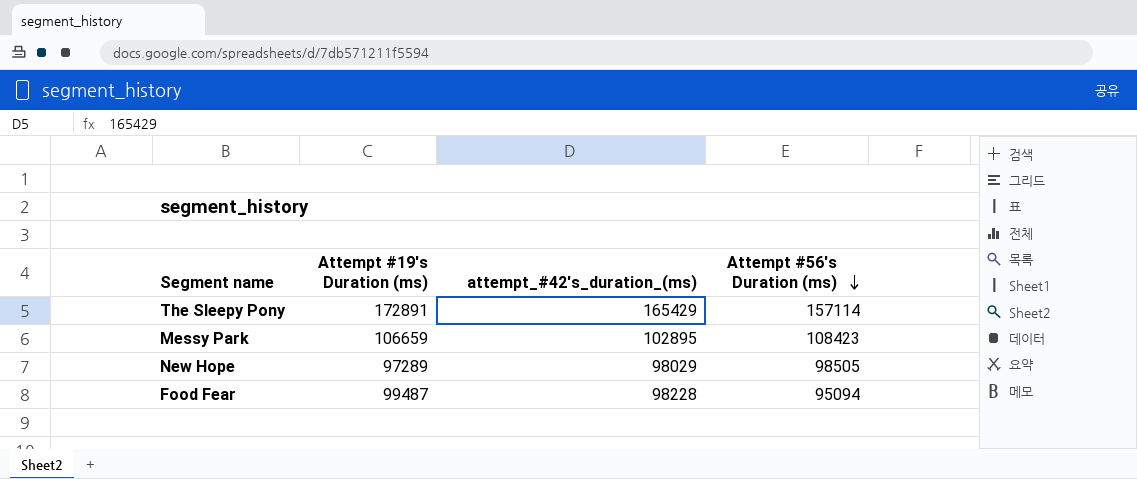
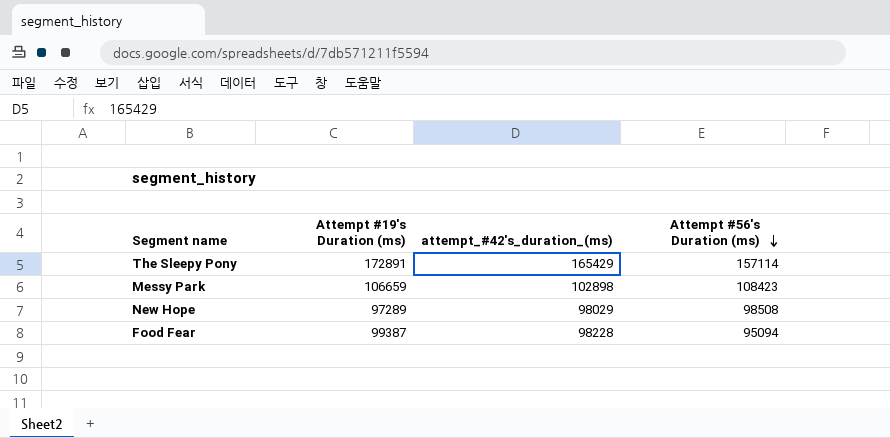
Messy Park | attempt_#42's_duration_(ms): 102895 -> 102898
New Hope | Attempt #56's Duration (ms): 98505 -> 98508
Food Fear | Attempt #19's Duration (ms): 99487 -> 99387

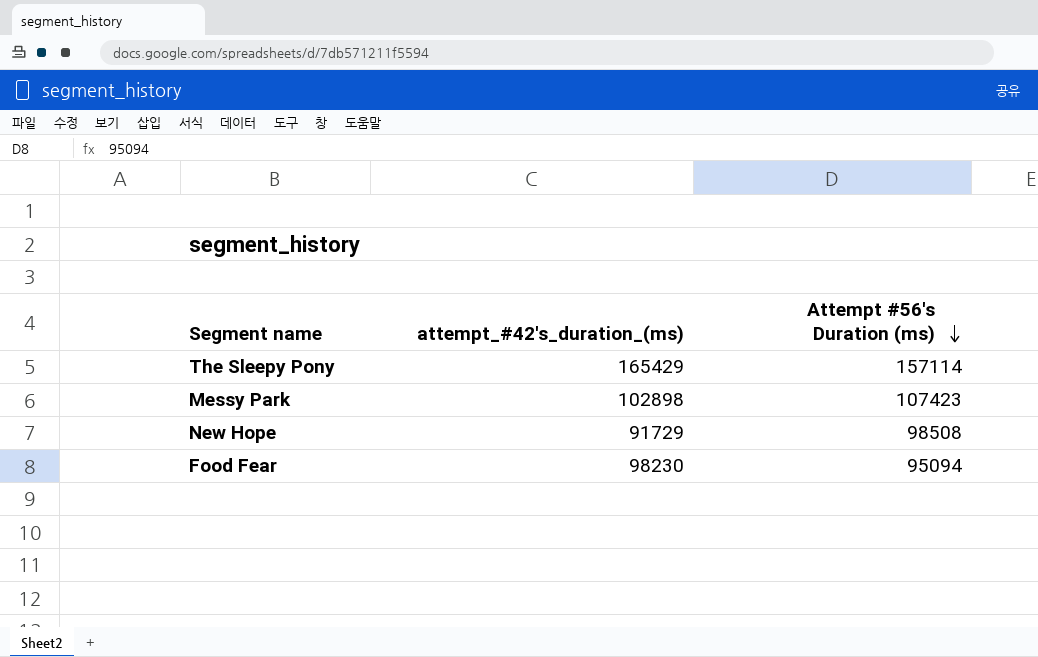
column Attempt #19's Duration (ms) | position: 2 -> none
Messy Park | Attempt #56's Duration (ms): 108423 -> 107423
New Hope | attempt_#42's_duration_(ms): 98029 -> 91729
Food Fear | attempt_#42's_duration_(ms): 98228 -> 98230

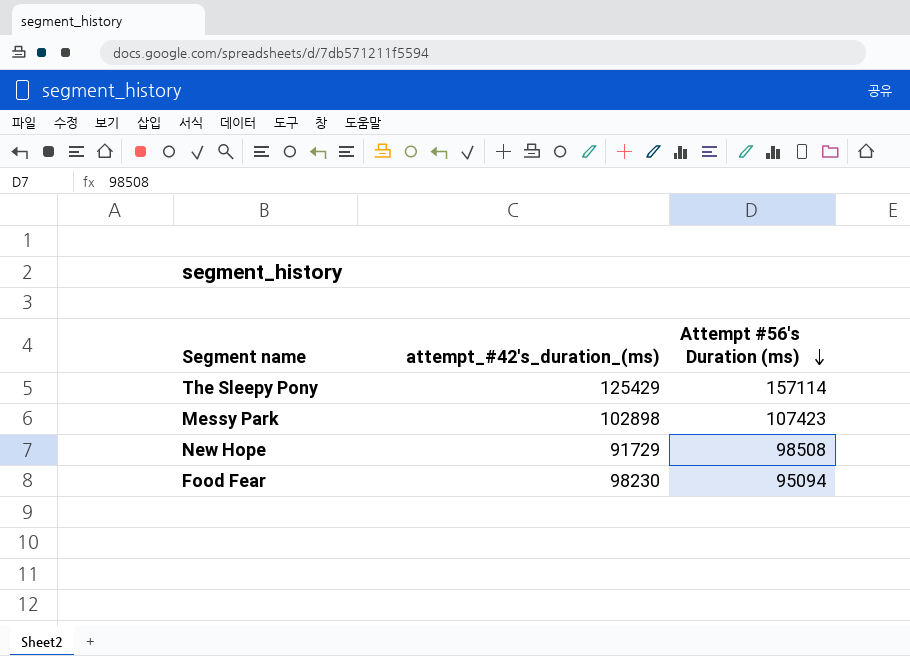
The Sleepy Pony | attempt_#42's_duration_(ms): 165429 -> 125429

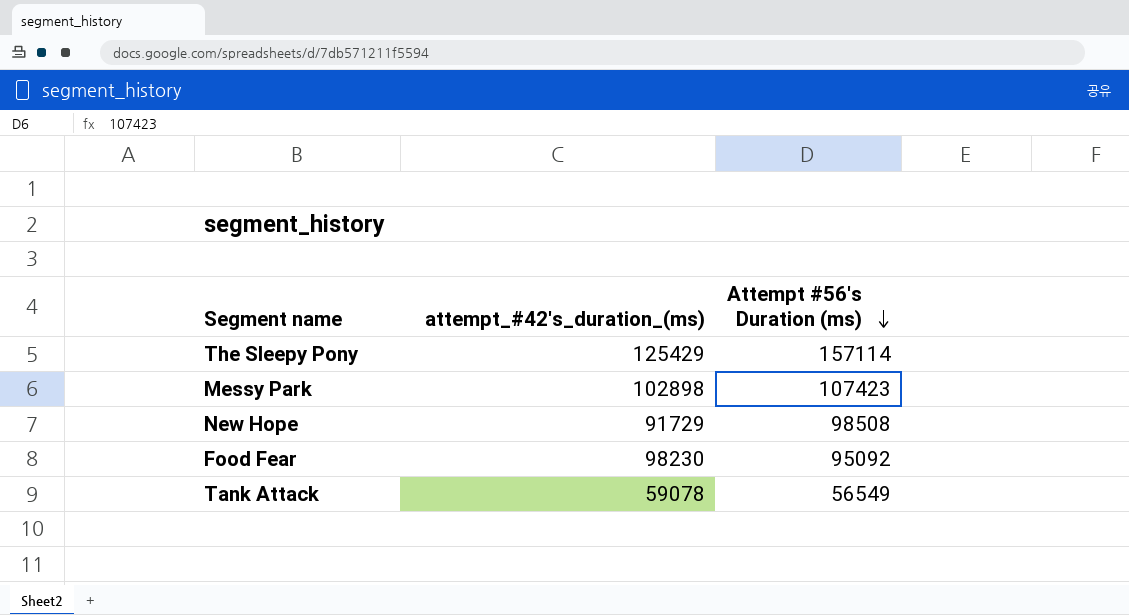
Food Fear | Attempt #56's Duration (ms): 95094 -> 95092
row Tank Attack: none -> 59078 | 56549

